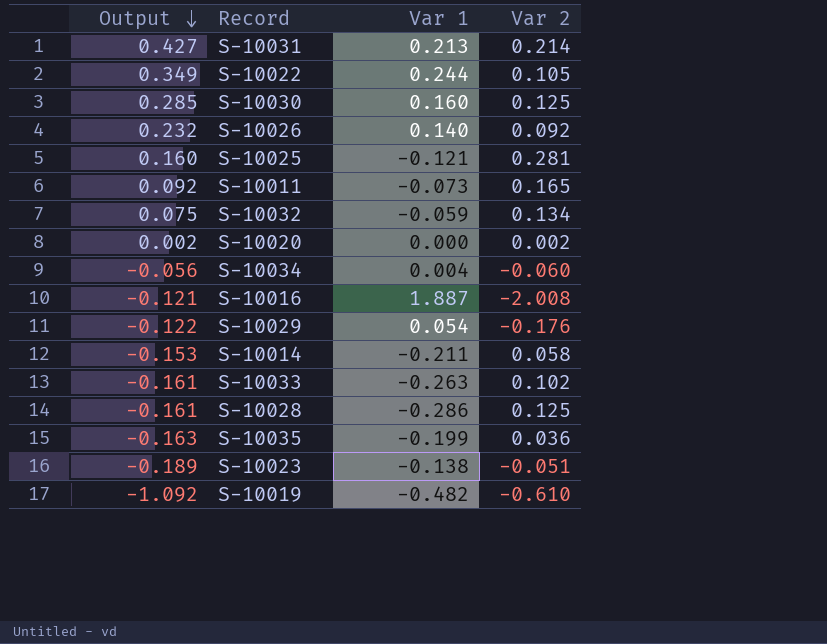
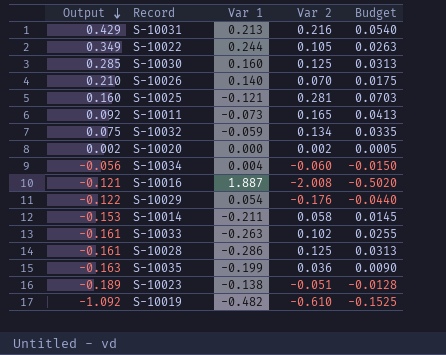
column Budget | formula: none -> [Var 2] * 0.25
S-10031 | Output: 0.427 -> 0.429
S-10031 | Var 2: 0.214 -> 0.216
S-10026 | Output: 0.232 -> 0.210
S-10026 | Var 2: 0.092 -> 0.070

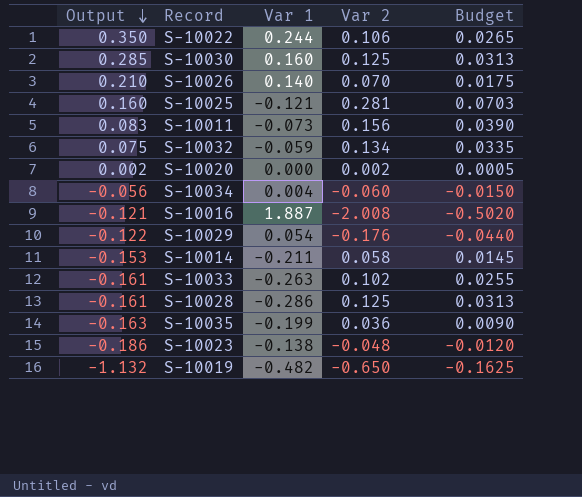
row S-10031: 0.429 | 0.213 | 0.216 | 0.0540 -> none
S-10022 | Output: 0.349 -> 0.350
S-10022 | Var 2: 0.105 -> 0.106
S-10022 | Budget: 0.0263 -> 0.0265
S-10011 | Output: 0.092 -> 0.083
S-10011 | Var 2: 0.165 -> 0.156
S-10011 | Budget: 0.0413 -> 0.0390
S-10023 | Output: -0.189 -> -0.186
S-10023 | Var 2: -0.051 -> -0.048
S-10023 | Budget: -0.0128 -> -0.0120
S-10019 | Output: -1.092 -> -1.132
S-10019 | Var 2: -0.610 -> -0.650
S-10019 | Budget: -0.1525 -> -0.1625

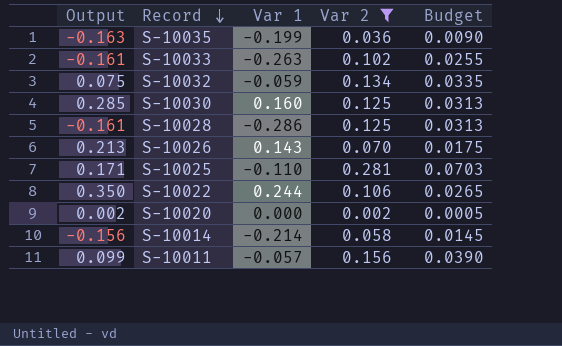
filter: none -> Var 2 >= 0.002
row order: Output descending -> Record descending
S-10026 | Output: 0.210 -> 0.213
S-10026 | Var 1: 0.140 -> 0.143
S-10025 | Output: 0.160 -> 0.171
S-10025 | Var 1: -0.121 -> -0.110
S-10014 | Output: -0.153 -> -0.156
S-10014 | Var 1: -0.211 -> -0.214
S-10011 | Output: 0.083 -> 0.099
S-10011 | Var 1: -0.073 -> -0.057

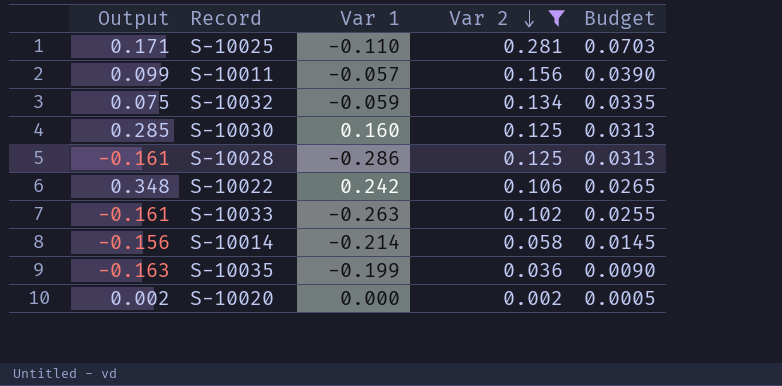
row order: Record descending -> Var 2 descending
row S-10026: 0.213 | 0.143 | 0.070 | 0.0175 -> none
S-10022 | Output: 0.350 -> 0.348
S-10022 | Var 1: 0.244 -> 0.242

